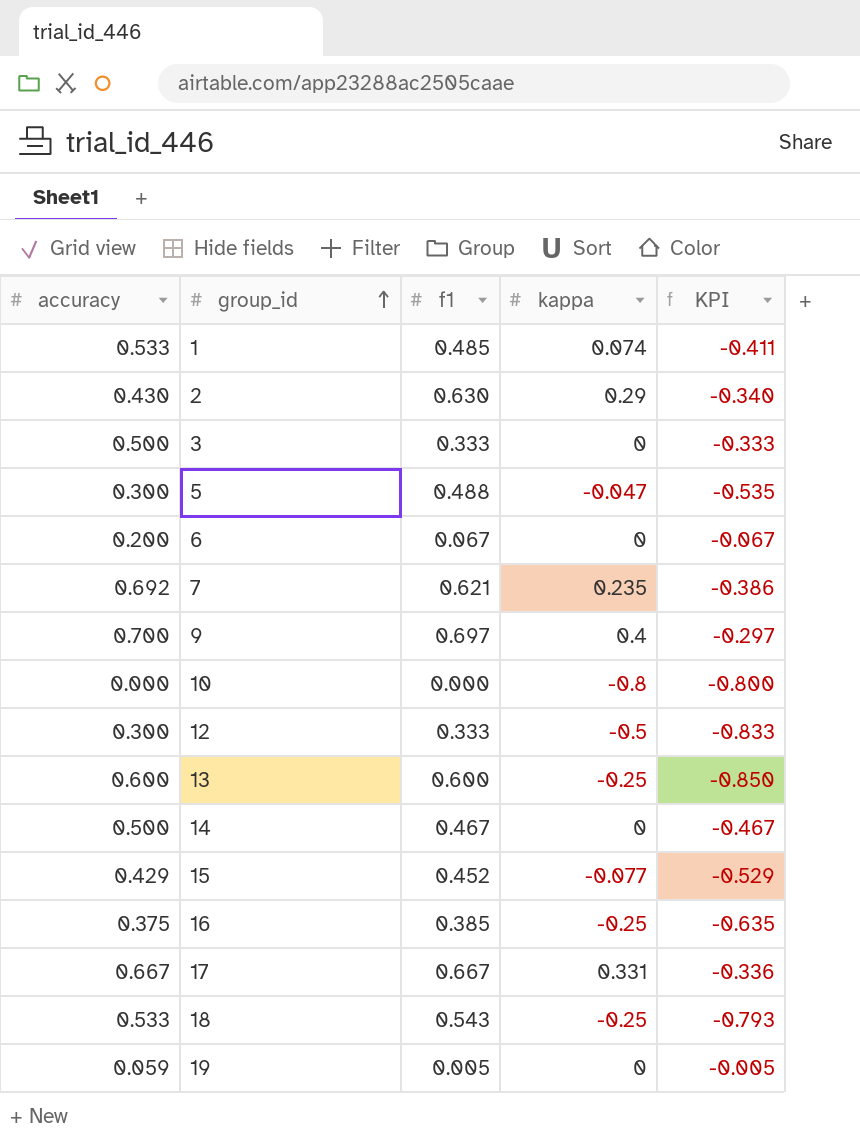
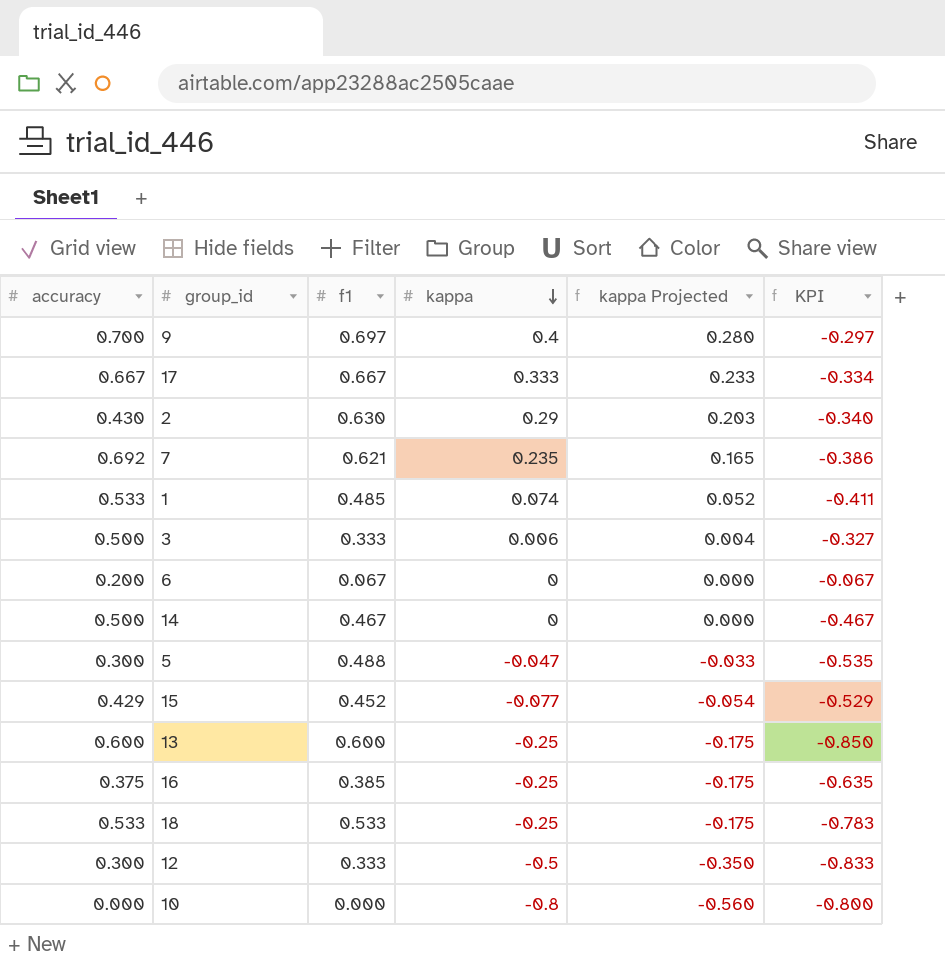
row order: group_id ascending -> kappa descending
column kappa Projected | formula: none -> [kappa] * 0.7
row 19: 0.059 | 0.005 | 0 | -0.005 -> none
17 | kappa: 0.331 -> 0.333
17 | KPI: -0.336 -> -0.334
3 | kappa: 0 -> 0.006
3 | KPI: -0.333 -> -0.327
18 | f1: 0.543 -> 0.533
18 | KPI: -0.793 -> -0.783

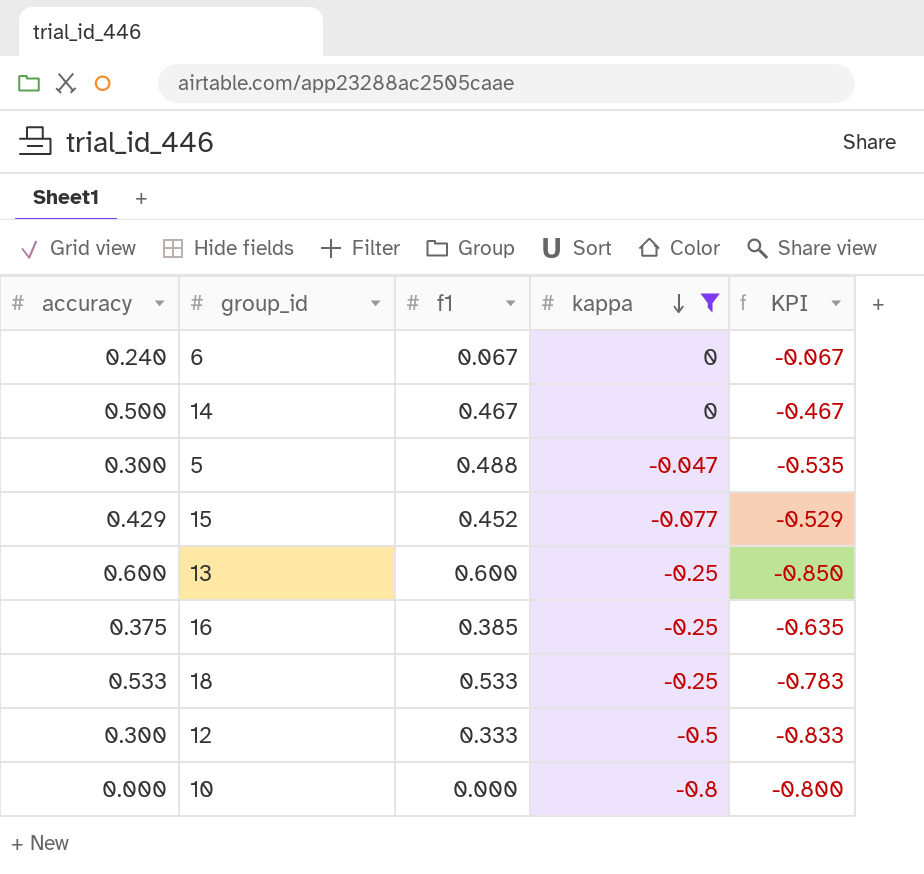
filter: none -> kappa <= 0
column kappa Projected | formula: [kappa] * 0.7 -> none
6 | accuracy: 0.200 -> 0.240

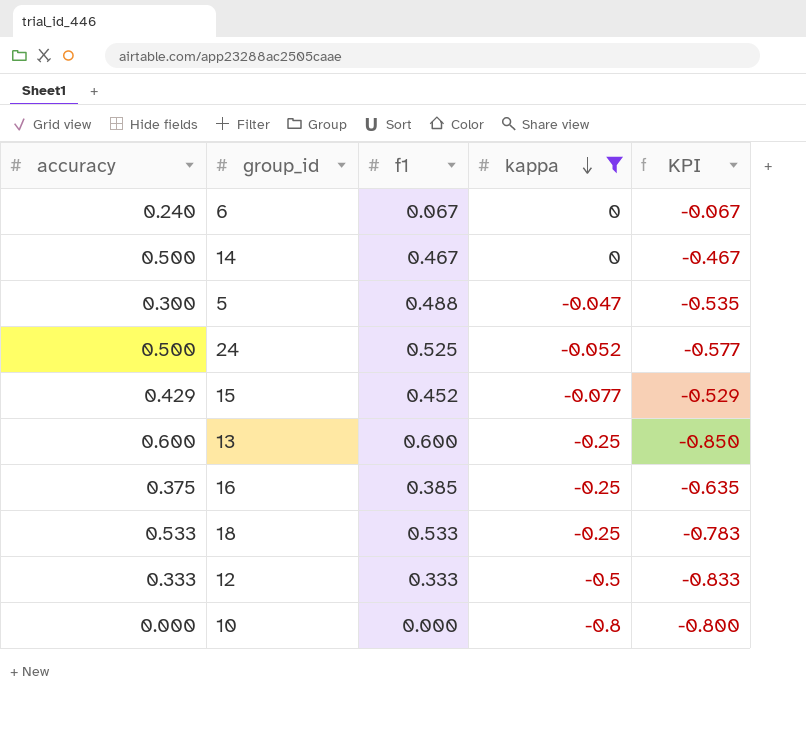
row 24: none -> 0.500 | 0.525 | -0.052 | -0.577
12 | accuracy: 0.300 -> 0.333

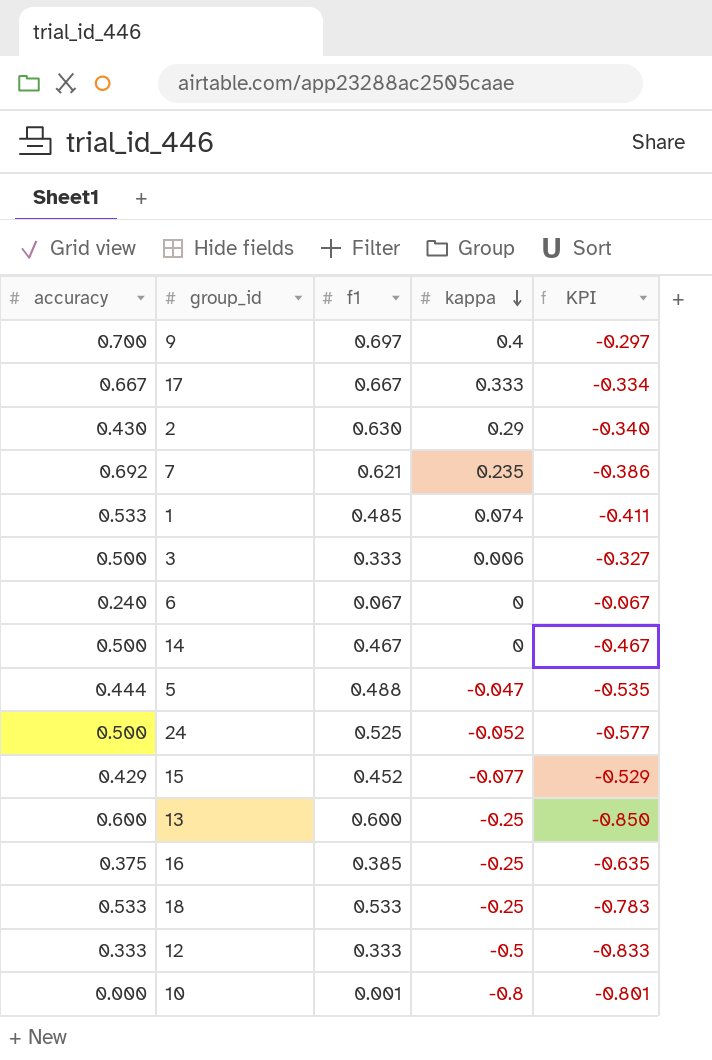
filter: kappa <= 0 -> none
5 | accuracy: 0.300 -> 0.444
10 | f1: 0.000 -> 0.001
10 | KPI: -0.800 -> -0.801

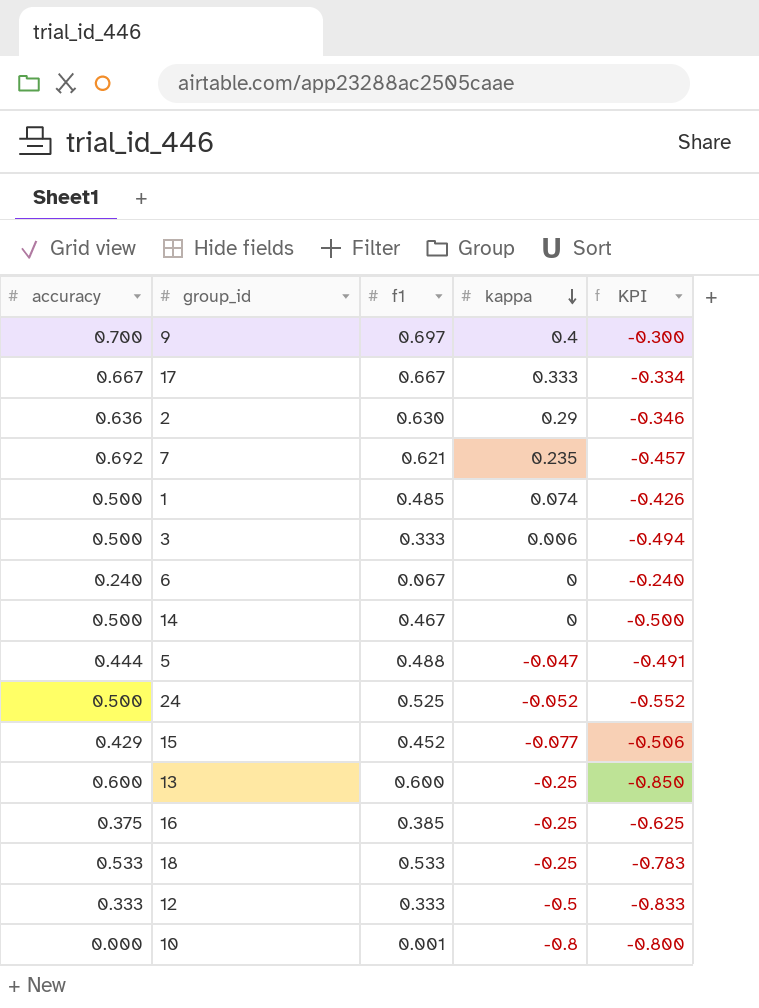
column KPI | formula: [kappa] - [f1] -> [kappa] - [accuracy]
2 | accuracy: 0.430 -> 0.636
1 | accuracy: 0.533 -> 0.500

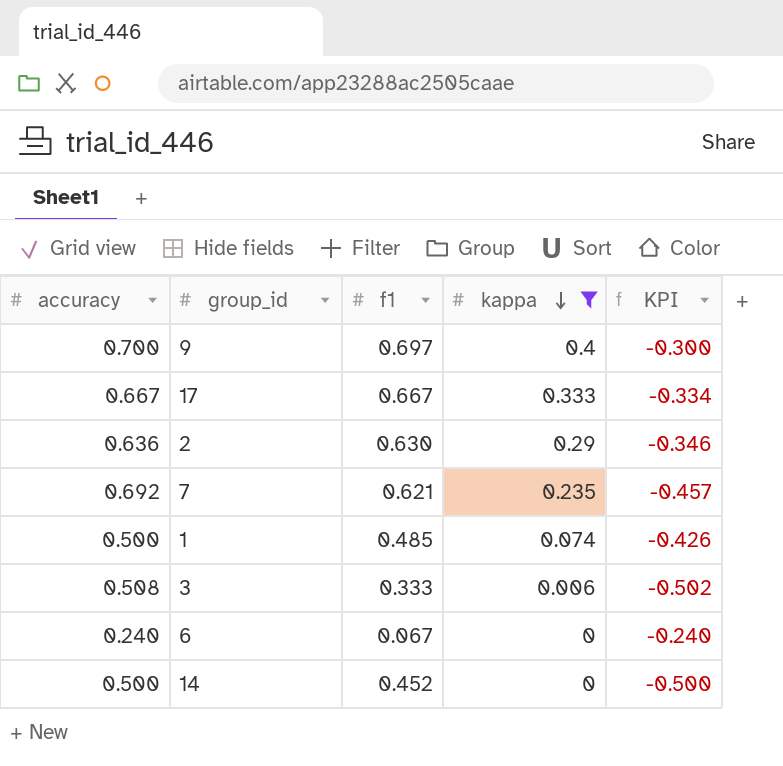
filter: none -> kappa >= 0
3 | accuracy: 0.500 -> 0.508
3 | KPI: -0.494 -> -0.502
14 | f1: 0.467 -> 0.452

